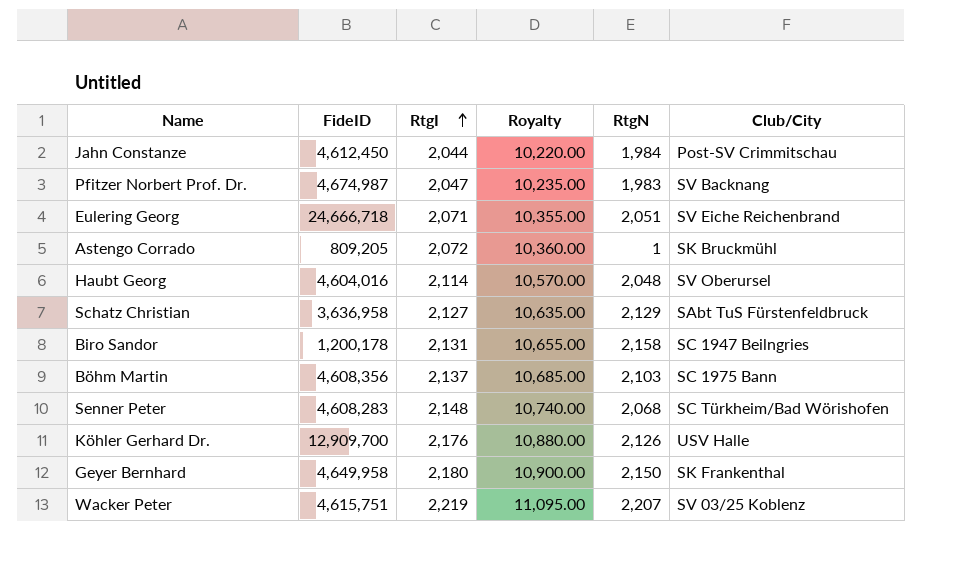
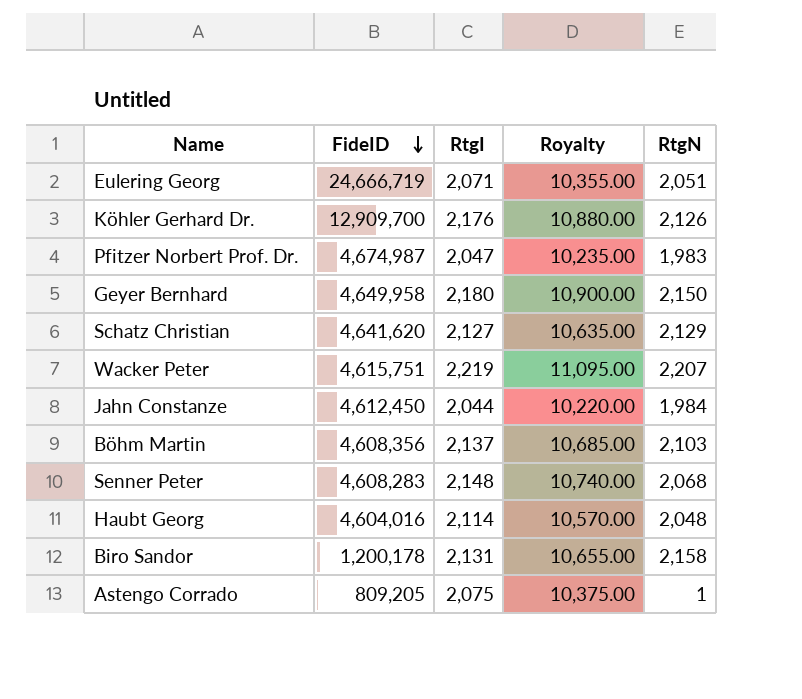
row order: RtgI ascending -> FideID descending
column Club/City | position: 6 -> none
Eulering Georg | FideID: 24,666,718 -> 24,666,719
Schatz Christian | FideID: 3,636,958 -> 4,641,620
Astengo Corrado | RtgI: 2,072 -> 2,075
Astengo Corrado | Royalty: 10,360.00 -> 10,375.00

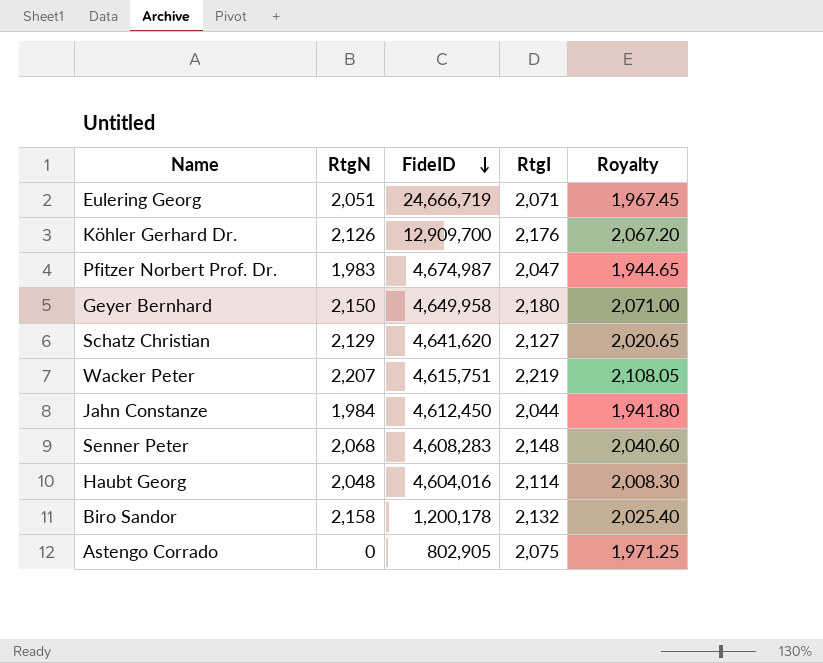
column RtgN | position: 5 -> 2
column Royalty | formula: [RtgI] * 5 -> [RtgI] * 0.95
row Böhm Martin: 4,608,356 | 2,137 | 10,685.00 | 2,103 -> none
Biro Sandor | RtgI: 2,131 -> 2,132
Astengo Corrado | RtgN: 1 -> 0
Astengo Corrado | FideID: 809,205 -> 802,905

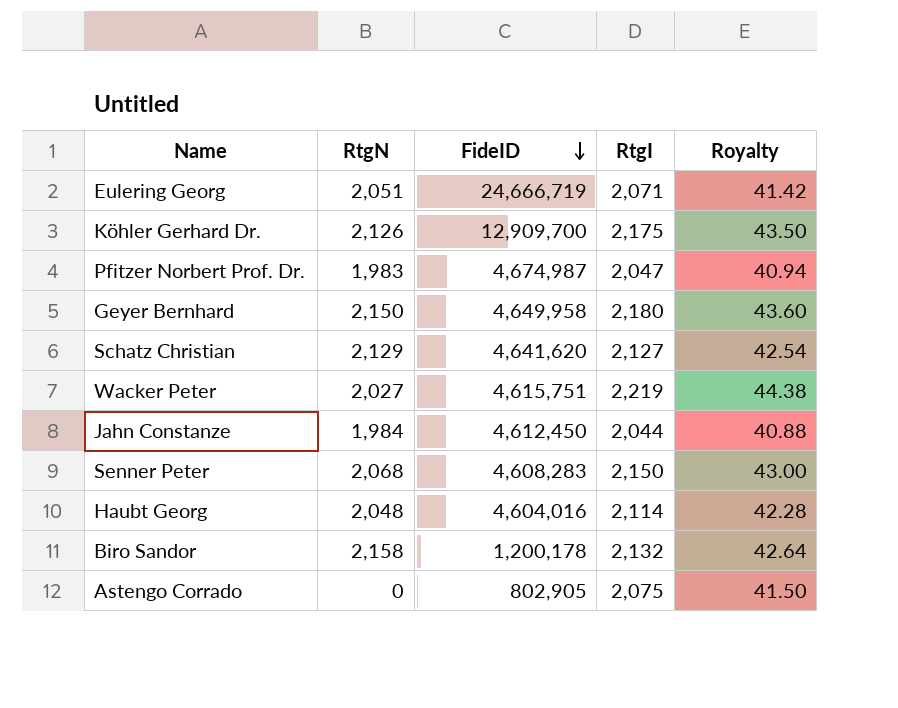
column Royalty | formula: [RtgI] * 0.95 -> [RtgI] * 0.02
Köhler Gerhard Dr. | RtgI: 2,176 -> 2,175
Wacker Peter | RtgN: 2,207 -> 2,027
Senner Peter | RtgI: 2,148 -> 2,150

